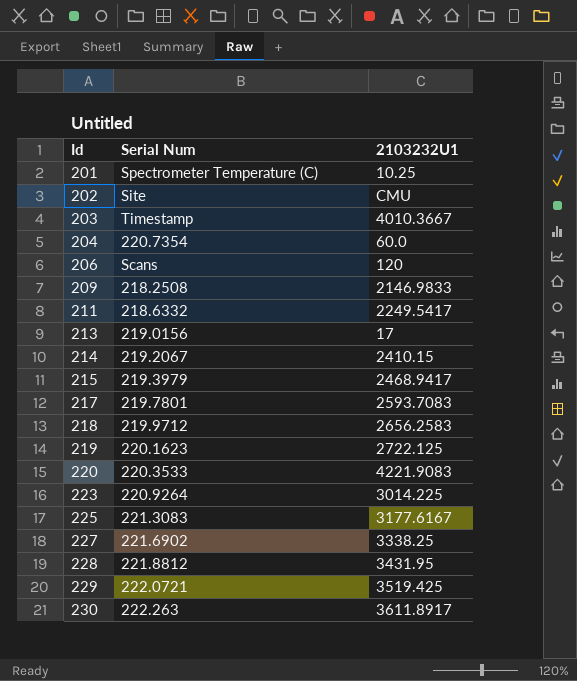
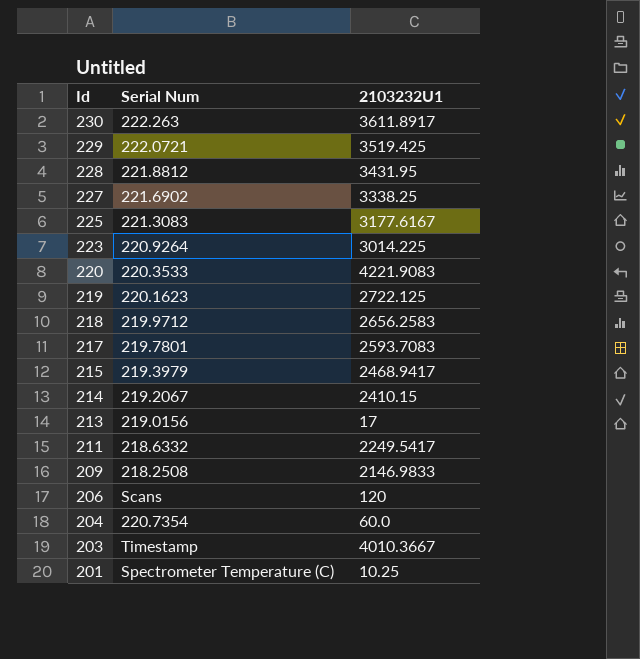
row order: Id ascending -> Id descending
row 202: Site | CMU -> none

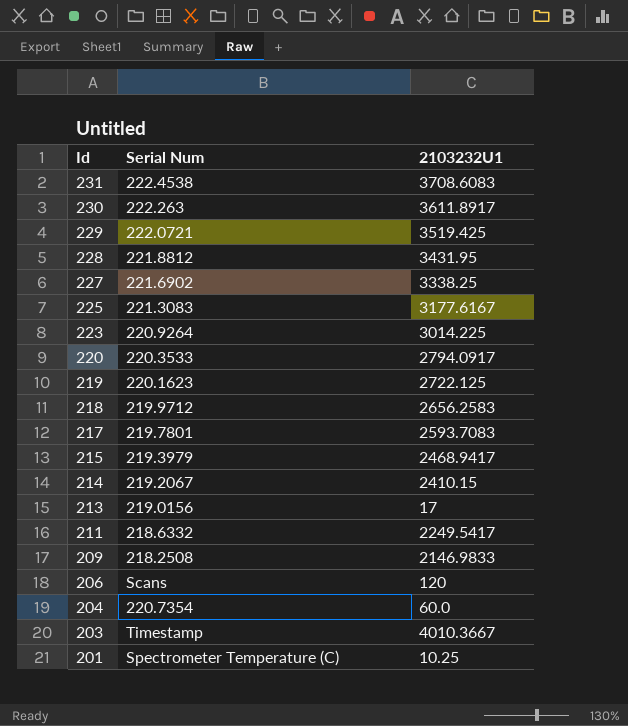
row 231: none -> 222.4538 | 3708.6083
220 | 2103232U1: 4221.9083 -> 2794.0917

